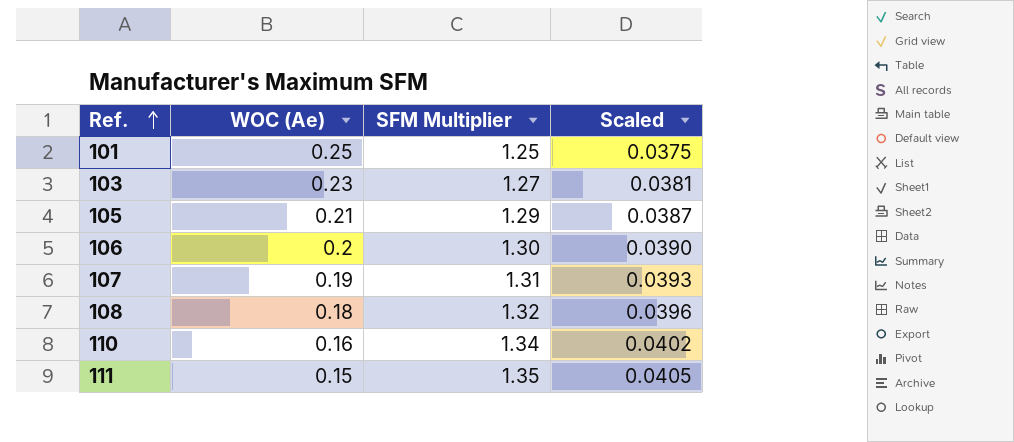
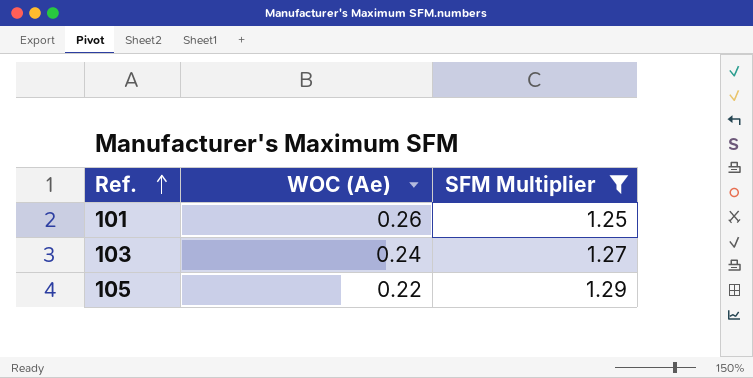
filter: none -> SFM Multiplier <= 1.29
column Scaled | formula: [SFM Multiplier] * 0.03 -> none
101 | WOC (Ae): 0.25 -> 0.26
103 | WOC (Ae): 0.23 -> 0.24
105 | WOC (Ae): 0.21 -> 0.22

